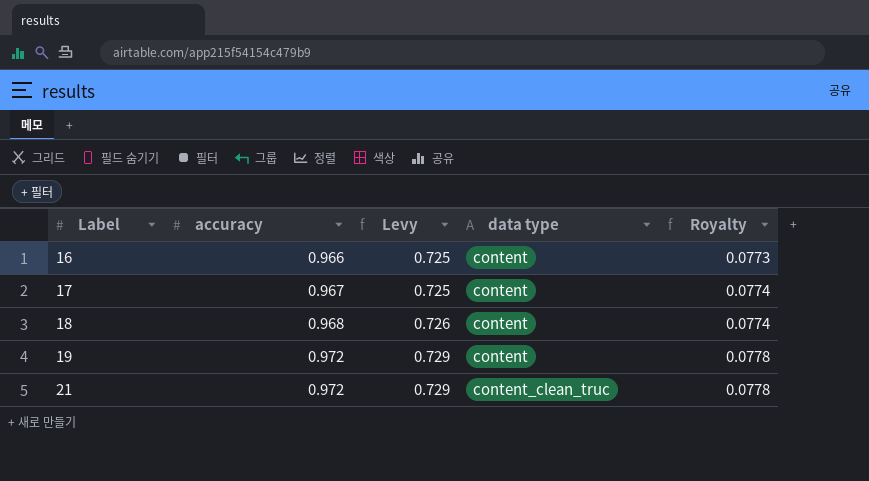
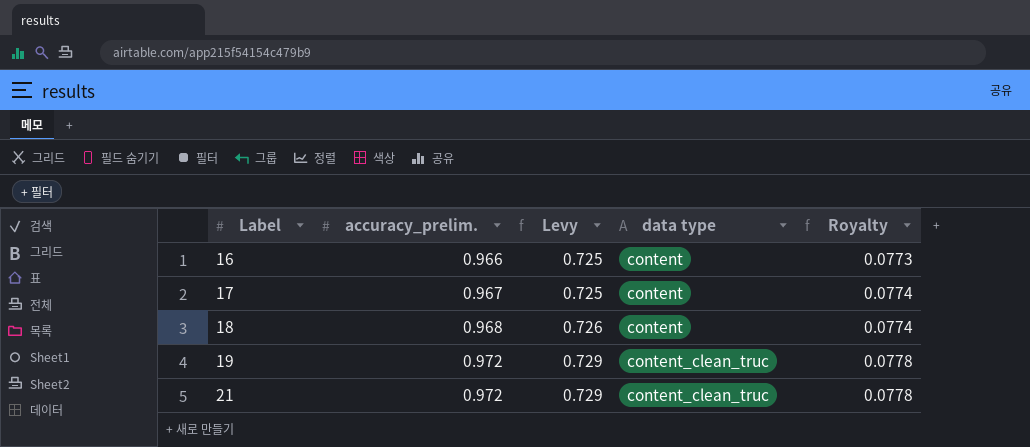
column name: accuracy -> accuracy_prelim.
19 | data type: content -> content_clean_truc

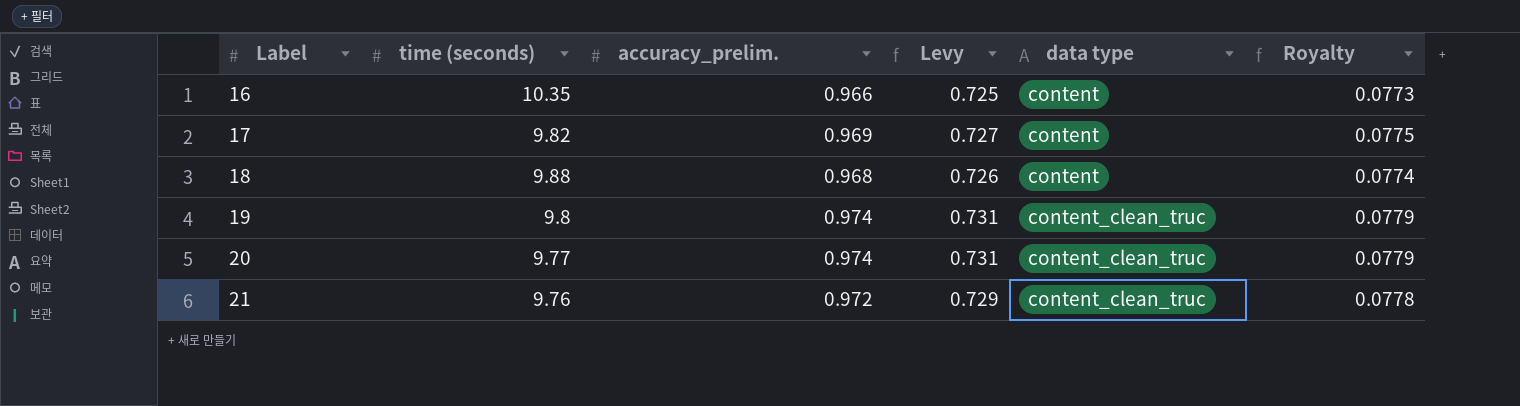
column time (seconds) | position: none -> 2
17 | accuracy_prelim.: 0.967 -> 0.969
17 | Levy: 0.725 -> 0.727
17 | Royalty: 0.0774 -> 0.0775
19 | accuracy_prelim.: 0.972 -> 0.974
19 | Levy: 0.729 -> 0.731
19 | Royalty: 0.0778 -> 0.0779
row 20: none -> 9.77 | 0.974 | 0.731 | content_clean_truc | 0.0779

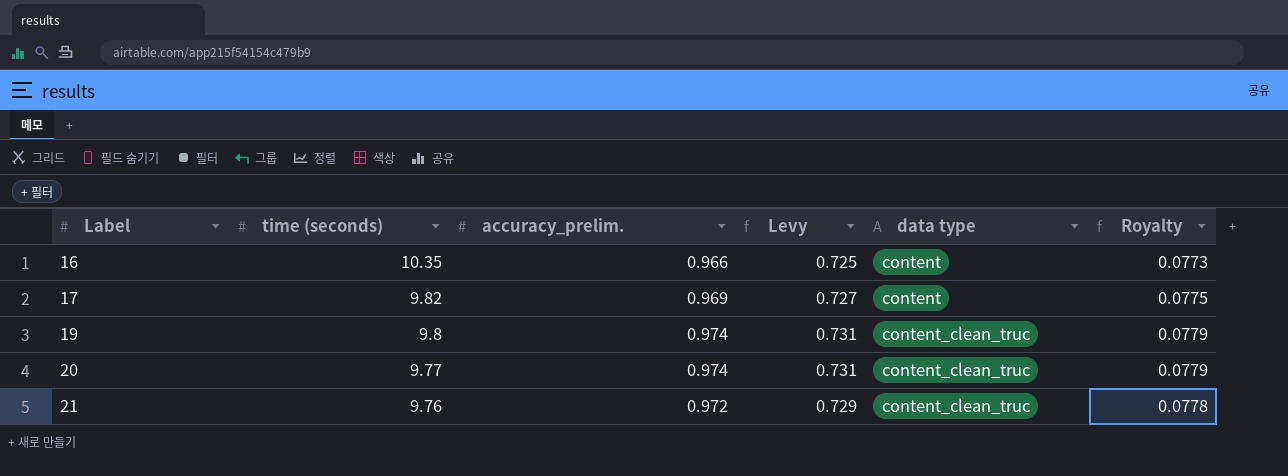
row 18: 9.88 | 0.968 | 0.726 | content | 0.0774 -> none

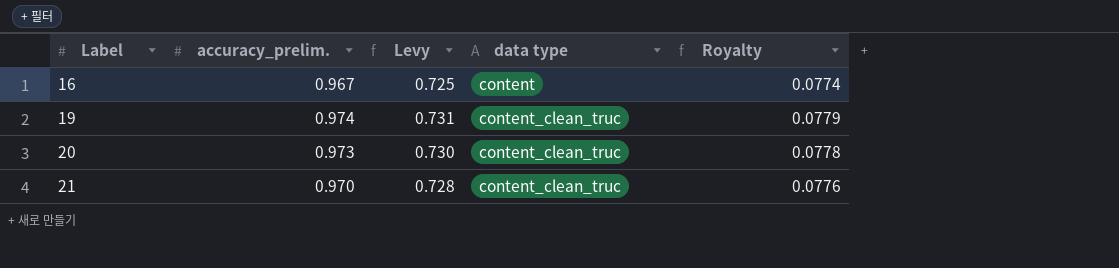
column time (seconds) | position: 2 -> none
row 17: 9.82 | 0.969 | 0.727 | content | 0.0775 -> none
16 | accuracy_prelim.: 0.966 -> 0.967
16 | Royalty: 0.0773 -> 0.0774
20 | accuracy_prelim.: 0.974 -> 0.973
20 | Levy: 0.731 -> 0.730
20 | Royalty: 0.0779 -> 0.0778
21 | accuracy_prelim.: 0.972 -> 0.970
21 | Levy: 0.729 -> 0.728
21 | Royalty: 0.0778 -> 0.0776

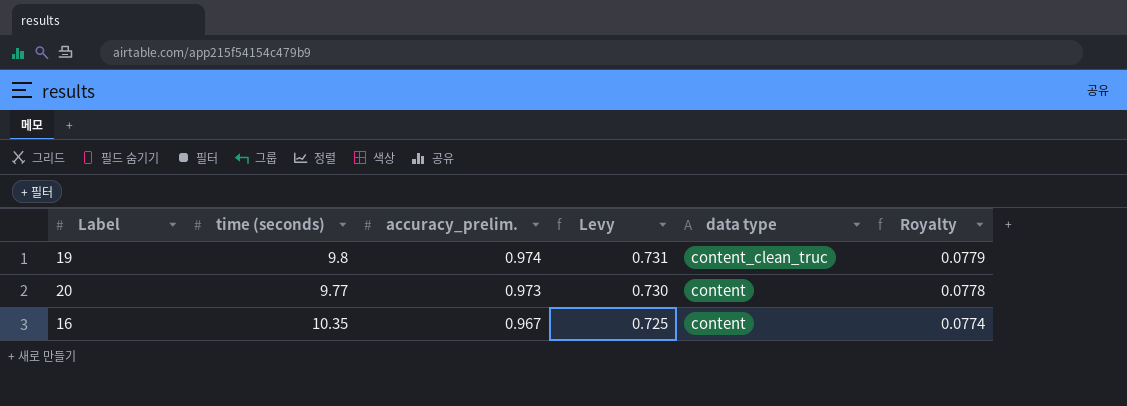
row order: Label ascending -> accuracy_prelim. descending
column time (seconds) | position: none -> 2
row 21: 0.970 | 0.728 | content_clean_truc | 0.0776 -> none
20 | data type: content_clean_truc -> content

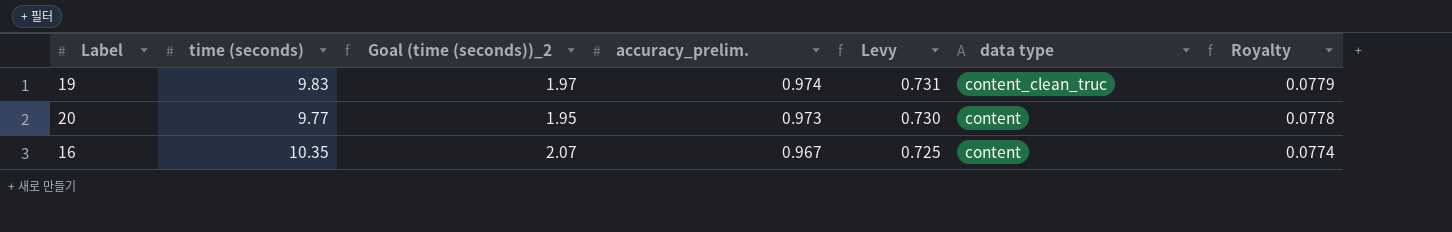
column Goal (time (seconds))_2 | formula: none -> [time (seconds)] * 0.2
19 | time (seconds): 9.8 -> 9.83

